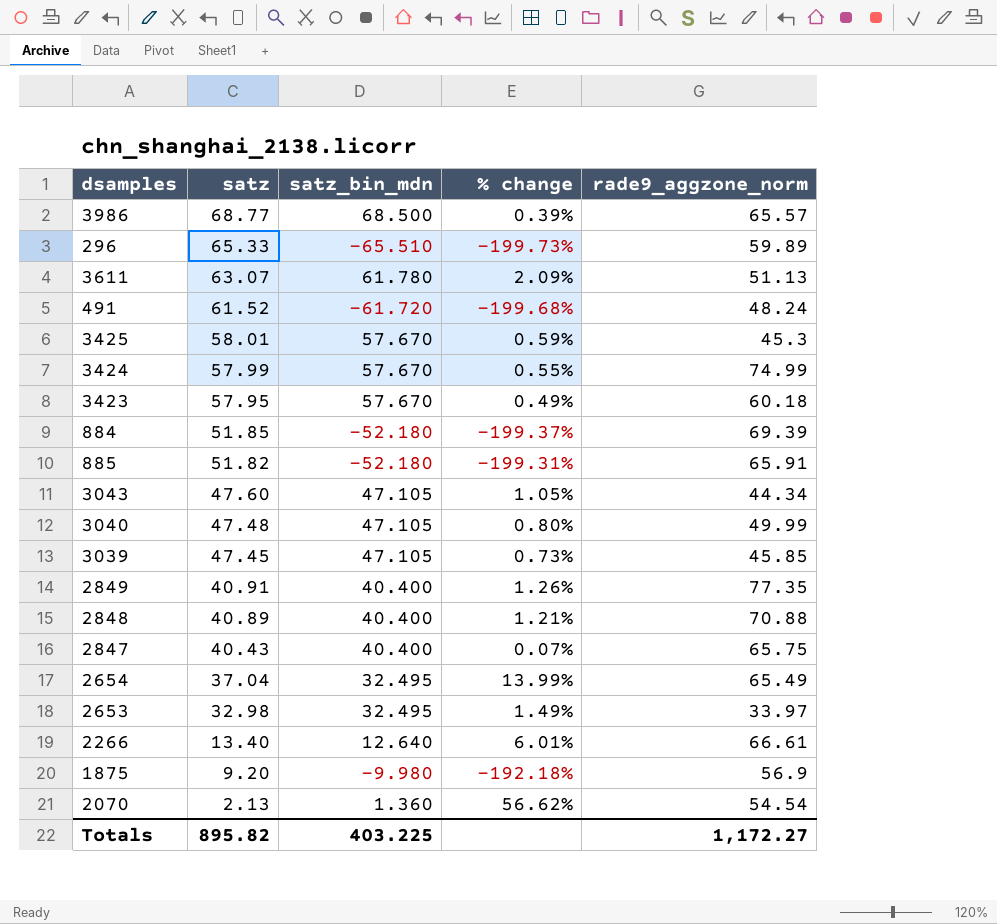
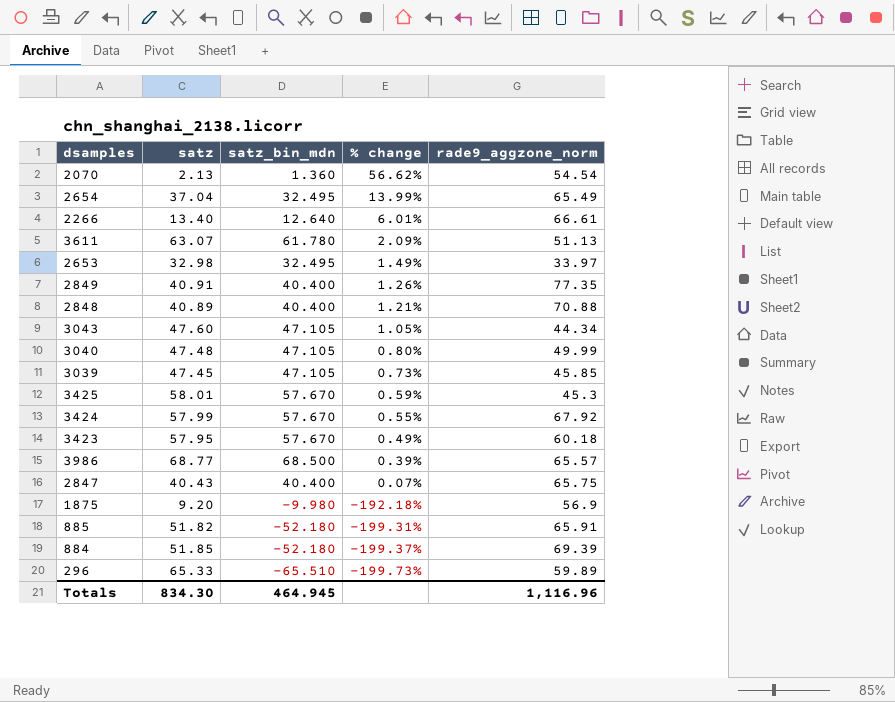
row order: satz descending -> % change descending
row 491: 61.52 | -61.720 | -199.68% | 48.24 -> none
3424 | rade9_aggzone_norm: 74.99 -> 67.92
Totals | satz: 895.82 -> 834.30
Totals | satz_bin_mdn: 403.225 -> 464.945
Totals | rade9_aggzone_norm: 1,172.27 -> 1,116.96

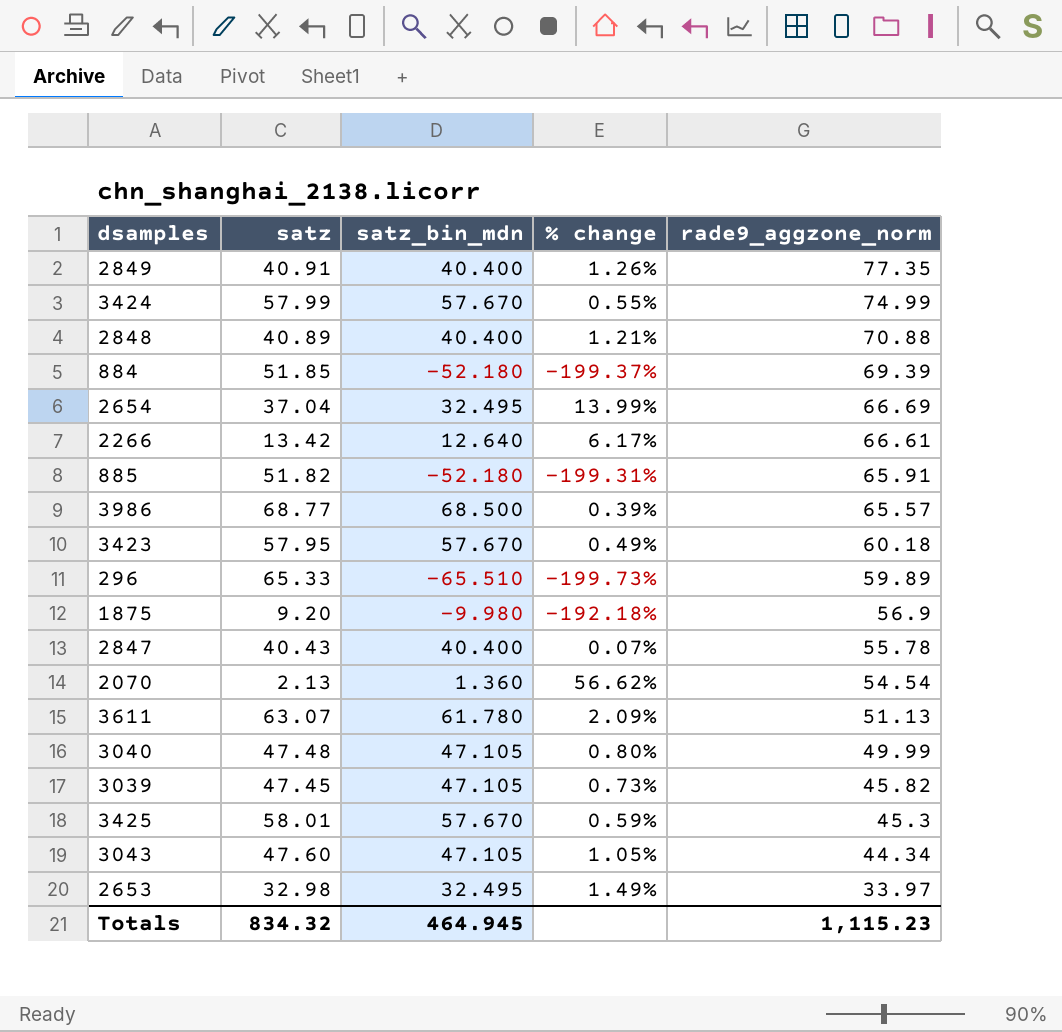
row order: % change descending -> rade9_aggzone_norm descending
3424 | rade9_aggzone_norm: 67.92 -> 74.99
2654 | rade9_aggzone_norm: 65.49 -> 66.69
2266 | satz: 13.40 -> 13.42
2266 | % change: 6.01% -> 6.17%
2847 | rade9_aggzone_norm: 65.75 -> 55.78
3039 | rade9_aggzone_norm: 45.85 -> 45.82
Totals | satz: 834.30 -> 834.32
Totals | rade9_aggzone_norm: 1,116.96 -> 1,115.23

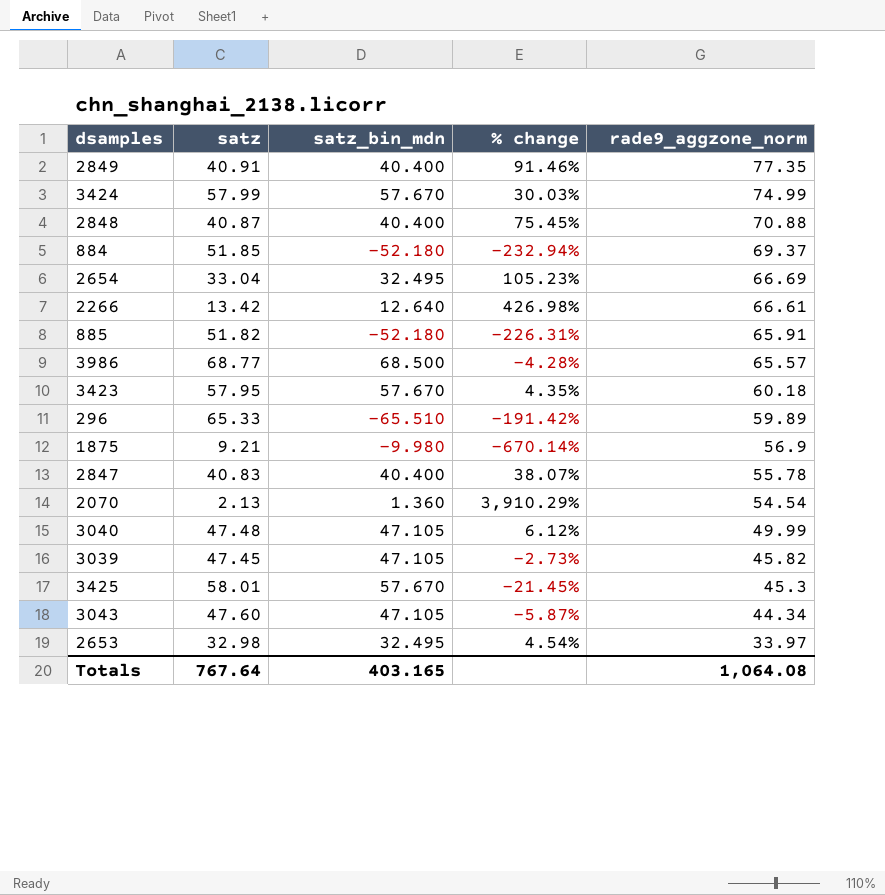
column % change | formula: ([satz] - [satz_bin_mdn]) / [satz_bin_mdn] -> ([rade9_aggzone_norm] - [satz_bin_mdn]) / [satz_bin_mdn]
row 3611: 63.07 | 61.780 | 2.09% | 51.13 -> none
2848 | satz: 40.89 -> 40.87
884 | rade9_aggzone_norm: 69.39 -> 69.37
2654 | satz: 37.04 -> 33.04
1875 | satz: 9.20 -> 9.21
2847 | satz: 40.43 -> 40.83
Totals | satz: 834.32 -> 767.64
Totals | satz_bin_mdn: 464.945 -> 403.165
Totals | rade9_aggzone_norm: 1,115.23 -> 1,064.08

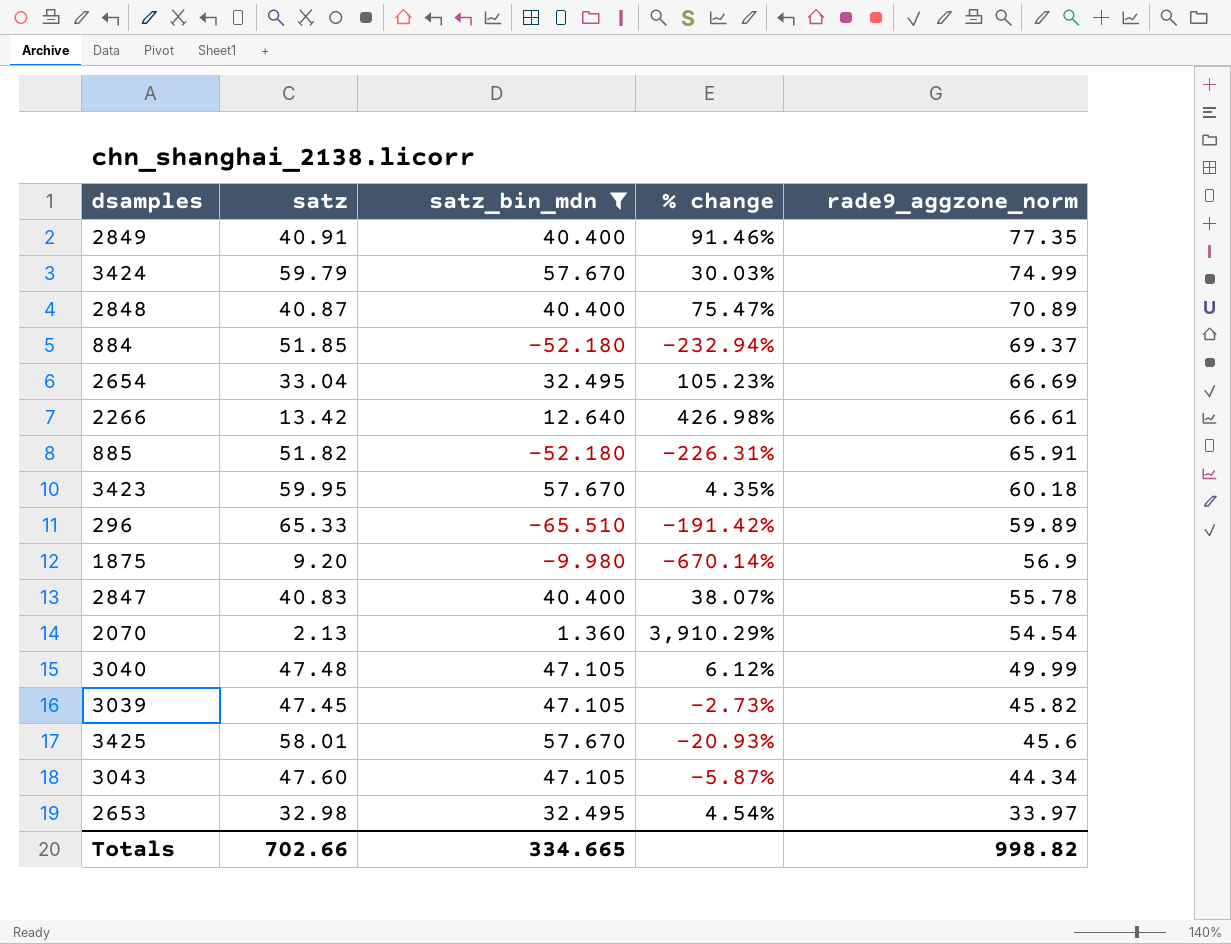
filter: none -> satz_bin_mdn != 68.500
3424 | satz: 57.99 -> 59.79
2848 | % change: 75.45% -> 75.47%
2848 | rade9_aggzone_norm: 70.88 -> 70.89
3423 | satz: 57.95 -> 59.95
1875 | satz: 9.21 -> 9.20
3425 | % change: -21.45% -> -20.93%
3425 | rade9_aggzone_norm: 45.3 -> 45.6
Totals | satz: 767.64 -> 702.66
Totals | satz_bin_mdn: 403.165 -> 334.665
Totals | rade9_aggzone_norm: 1,064.08 -> 998.82

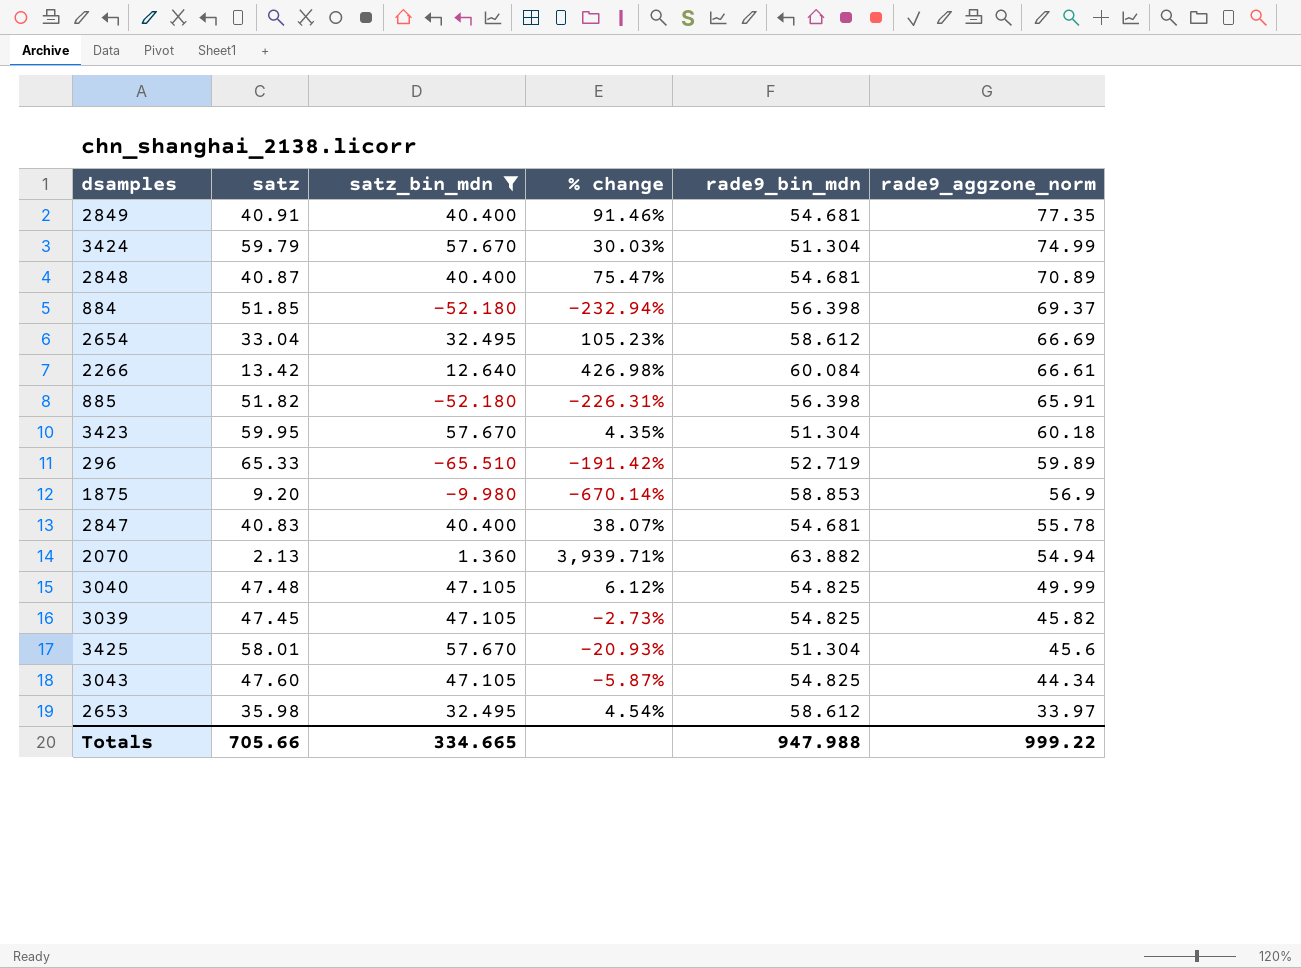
column rade9_bin_mdn | position: none -> 5
2070 | % change: 3,910.29% -> 3,939.71%
2070 | rade9_aggzone_norm: 54.54 -> 54.94
2653 | satz: 32.98 -> 35.98
Totals | satz: 702.66 -> 705.66
Totals | rade9_aggzone_norm: 998.82 -> 999.22

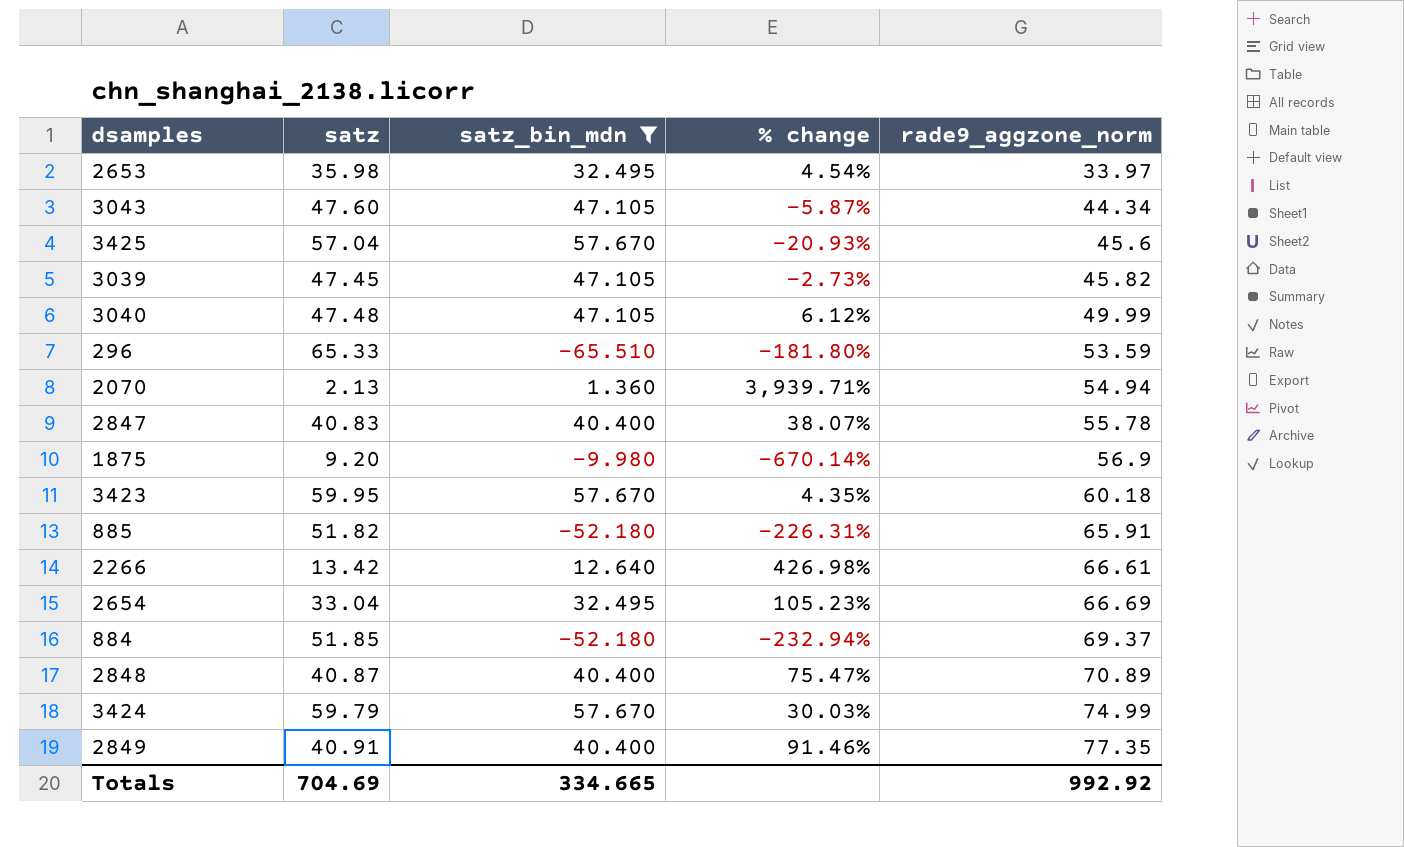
row order: rade9_aggzone_norm descending -> rade9_aggzone_norm ascending
column rade9_bin_mdn | position: 5 -> none
3425 | satz: 58.01 -> 57.04
296 | % change: -191.42% -> -181.80%
296 | rade9_aggzone_norm: 59.89 -> 53.59
Totals | satz: 705.66 -> 704.69
Totals | rade9_aggzone_norm: 999.22 -> 992.92

